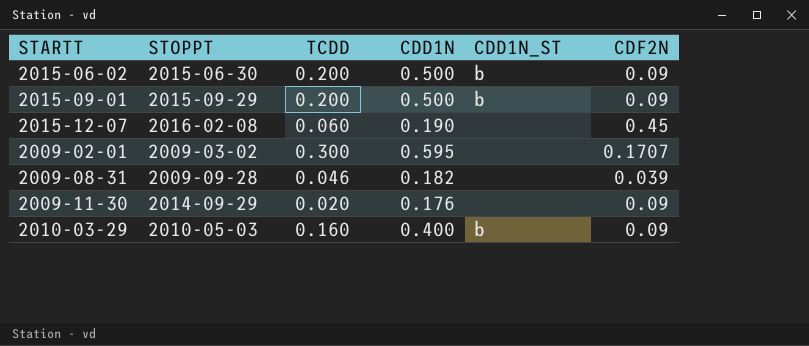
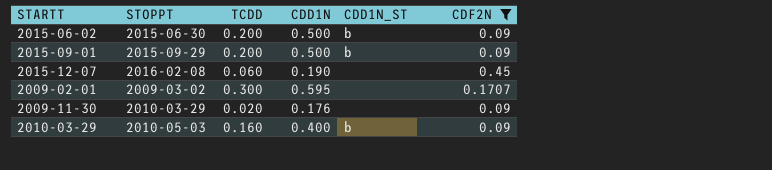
filter: none -> CDF2N != 0.039
2009-11-30 | STOPPT: 2014-09-29 -> 2010-03-29

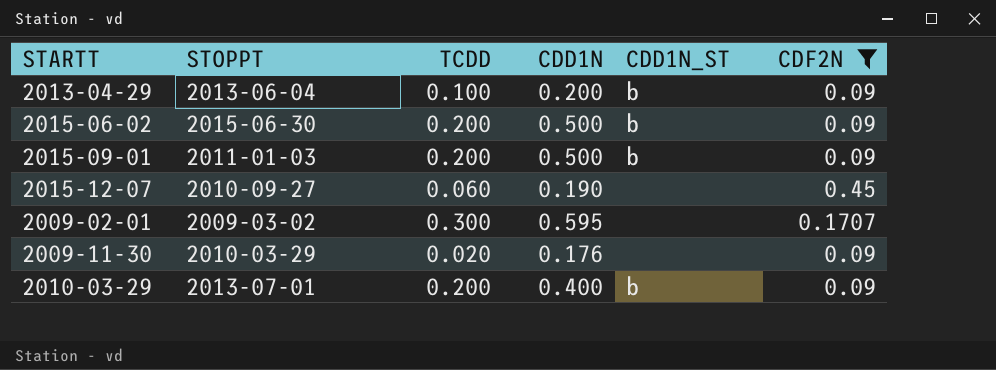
row 2013-04-29: none -> 2013-06-04 | 0.100 | 0.200 | b | 0.09
2015-09-01 | STOPPT: 2015-09-29 -> 2011-01-03
2015-12-07 | STOPPT: 2016-02-08 -> 2010-09-27
2010-03-29 | STOPPT: 2010-05-03 -> 2013-07-01
2010-03-29 | TCDD: 0.160 -> 0.200

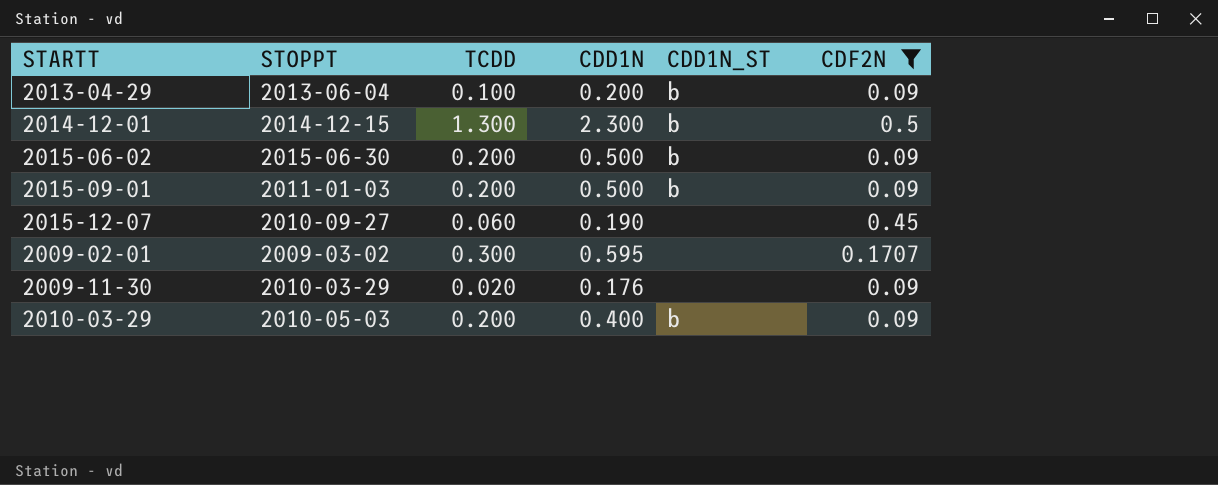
row 2014-12-01: none -> 2014-12-15 | 1.300 | 2.300 | b | 0.5
2010-03-29 | STOPPT: 2013-07-01 -> 2010-05-03

